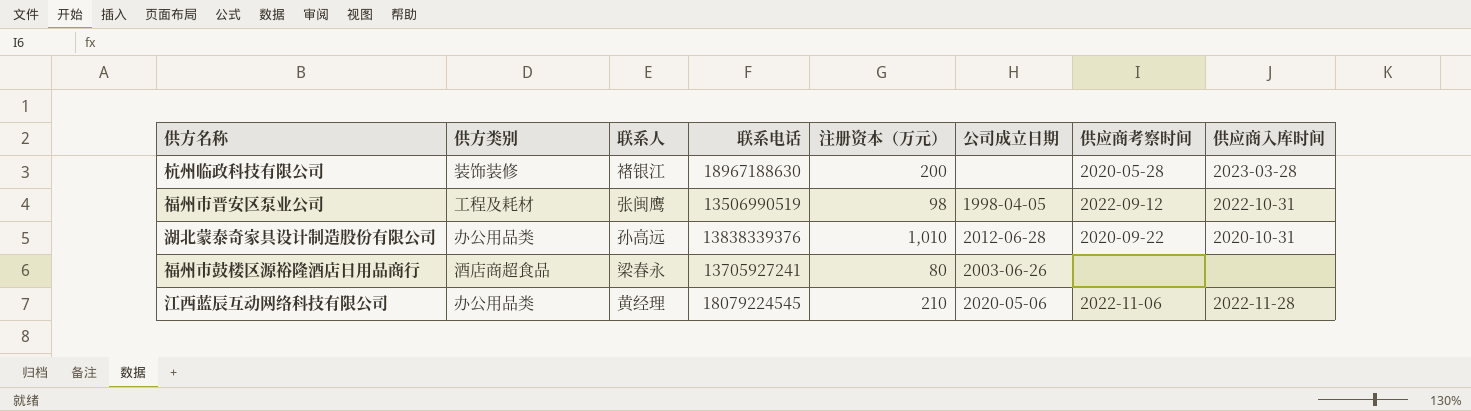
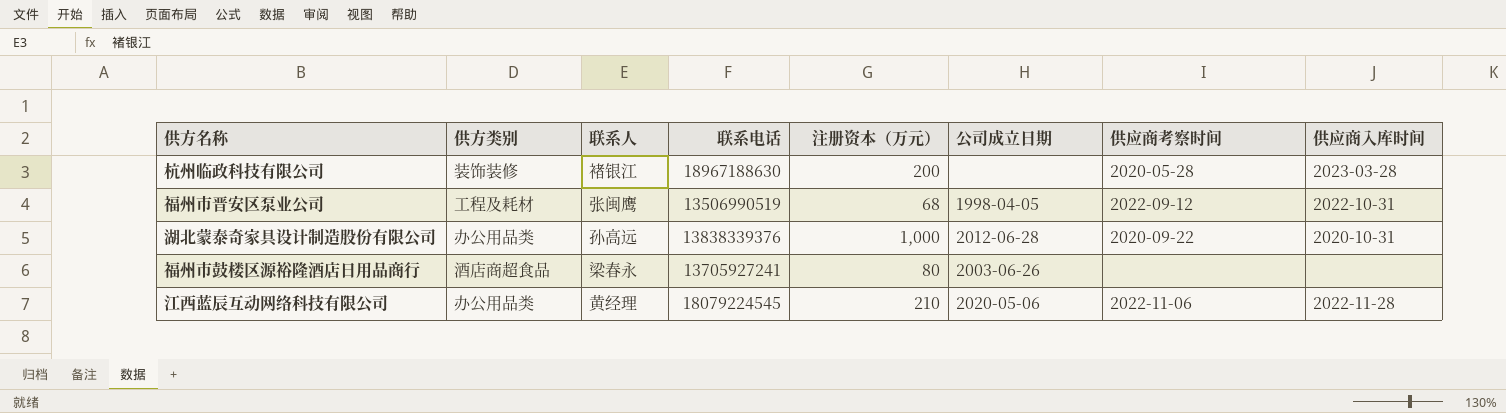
福州市晋安区泵业公司 | 注册资本（万元）: 98 -> 68
湖北蒙泰奇家具设计制造股份有限公司 | 注册资本（万元）: 1,010 -> 1,000

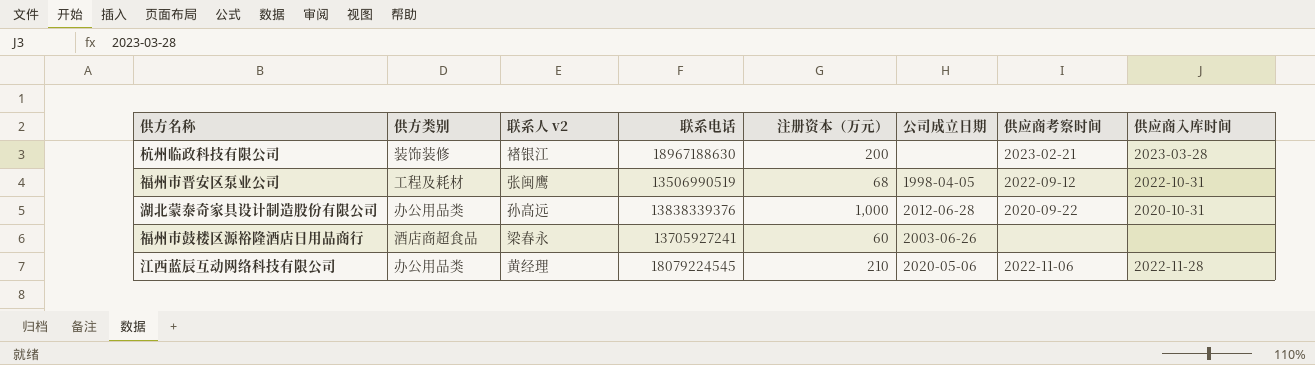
column name: 联系人 -> 联系人 v2
杭州临政科技有限公司 | 供应商考察时间: 2020-05-28 -> 2023-02-21
福州市鼓楼区源裕隆酒店日用品商行 | 注册资本（万元）: 80 -> 60

